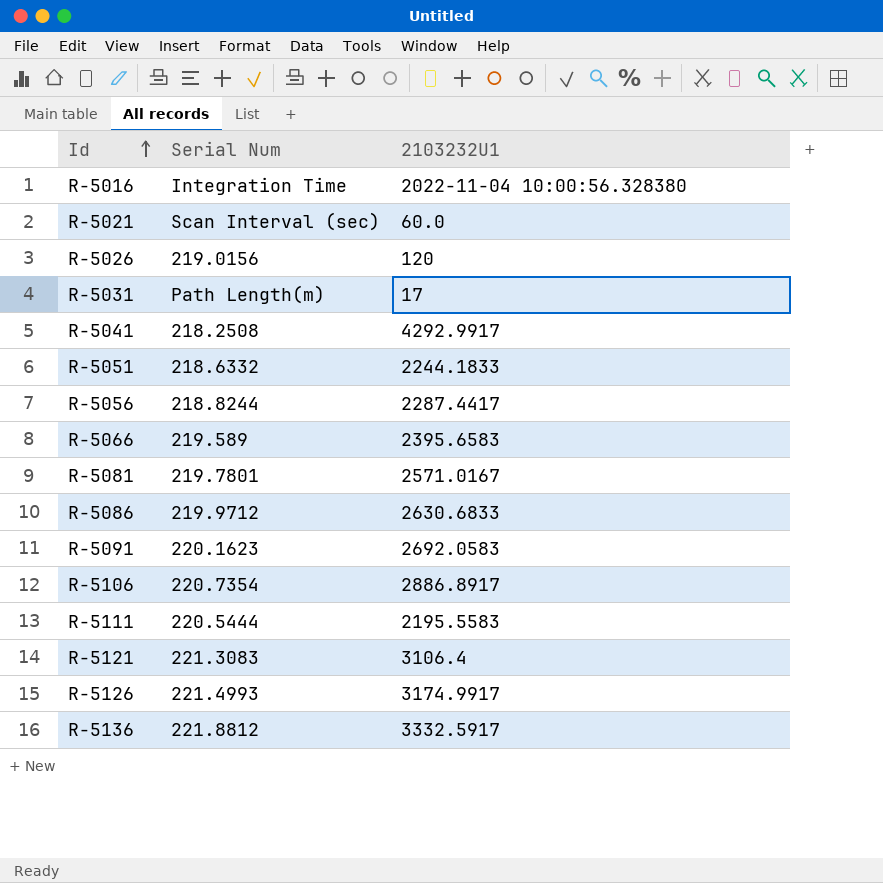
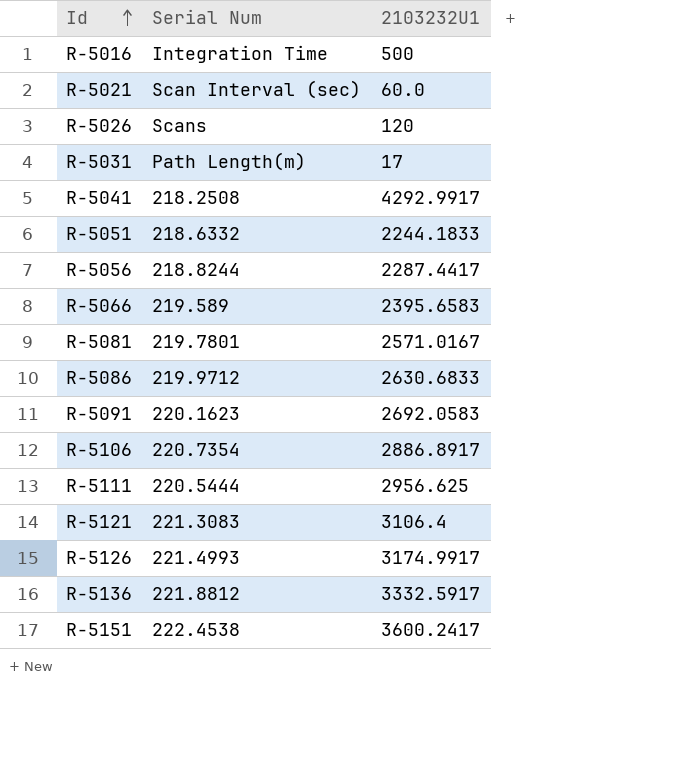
R-5016 | 2103232U1: 2022-11-04 10:00:56.328380 -> 500
R-5026 | Serial Num: 219.0156 -> Scans
R-5111 | 2103232U1: 2195.5583 -> 2956.625
row R-5151: none -> 222.4538 | 3600.2417

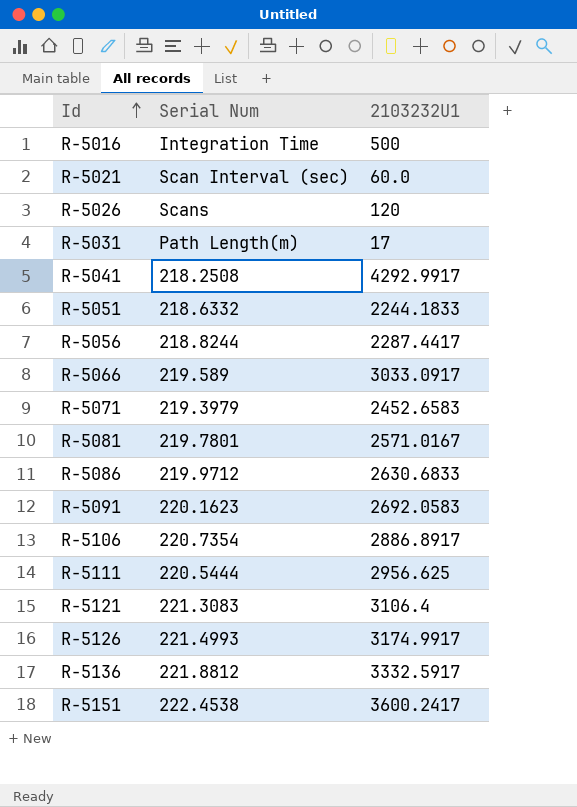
R-5066 | 2103232U1: 2395.6583 -> 3033.0917
row R-5071: none -> 219.3979 | 2452.6583

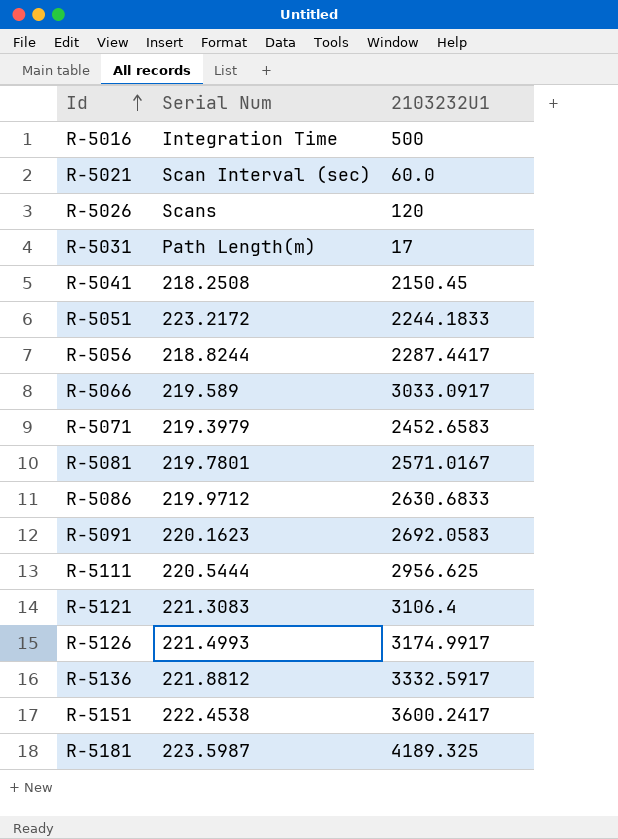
row R-5106: 220.7354 | 2886.8917 -> none
R-5041 | 2103232U1: 4292.9917 -> 2150.45
R-5051 | Serial Num: 218.6332 -> 223.2172
row R-5181: none -> 223.5987 | 4189.325

